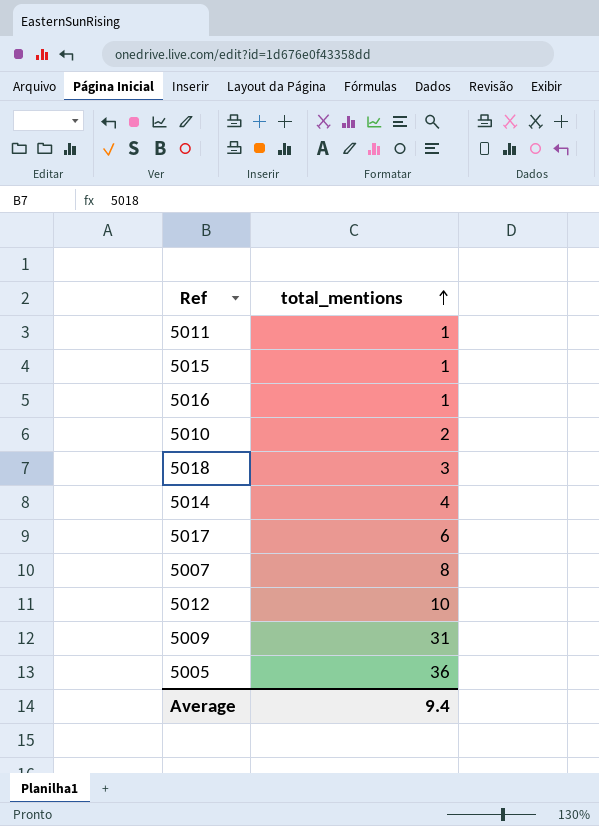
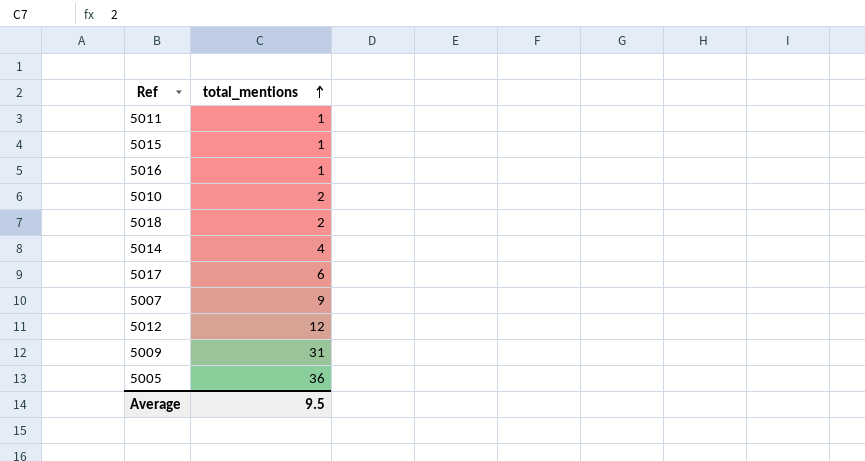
5018 | total_mentions: 3 -> 2
5007 | total_mentions: 8 -> 9
5012 | total_mentions: 10 -> 12
Average | total_mentions: 9.4 -> 9.5

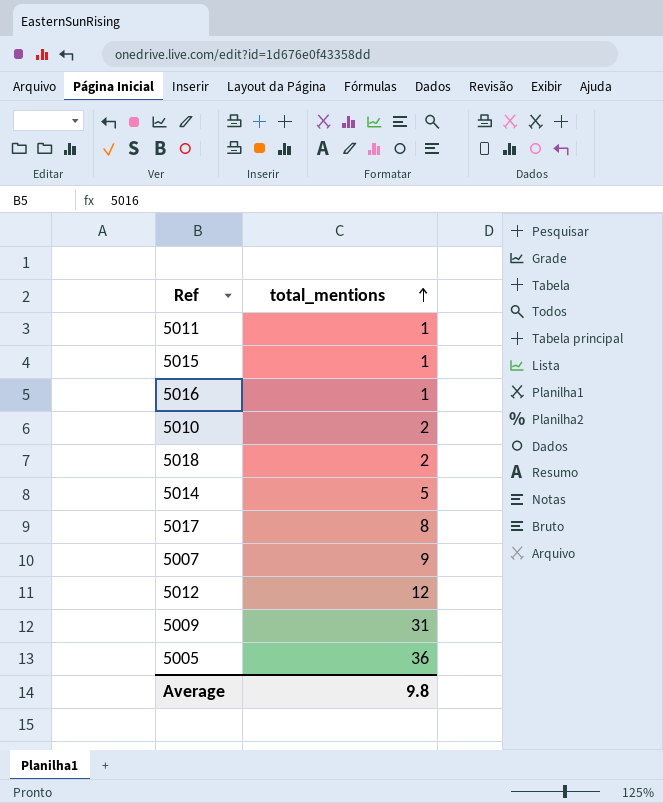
5014 | total_mentions: 4 -> 5
5017 | total_mentions: 6 -> 8
Average | total_mentions: 9.5 -> 9.8

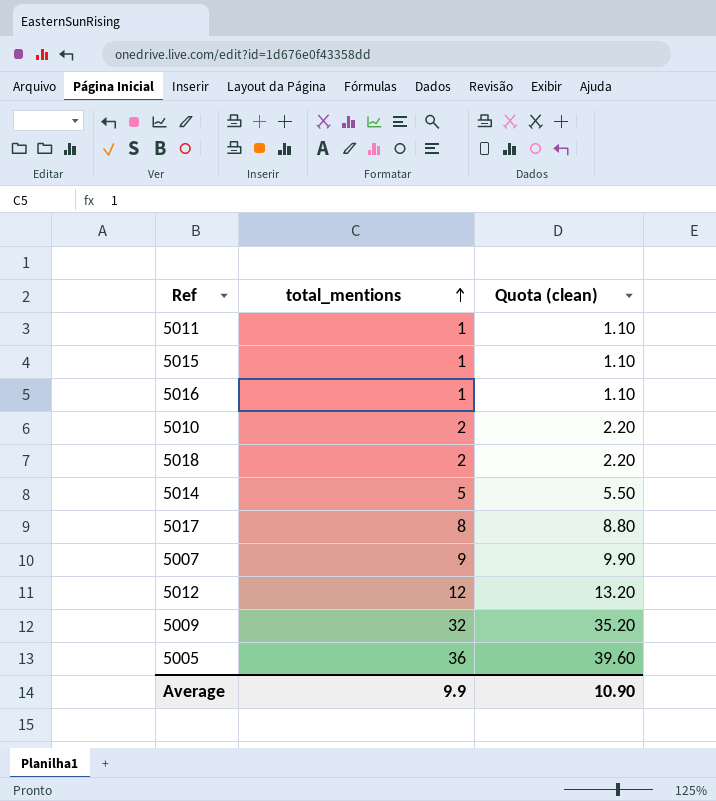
column Quota (clean) | formula: none -> [total_mentions] * 1.1
5009 | total_mentions: 31 -> 32
Average | total_mentions: 9.8 -> 9.9

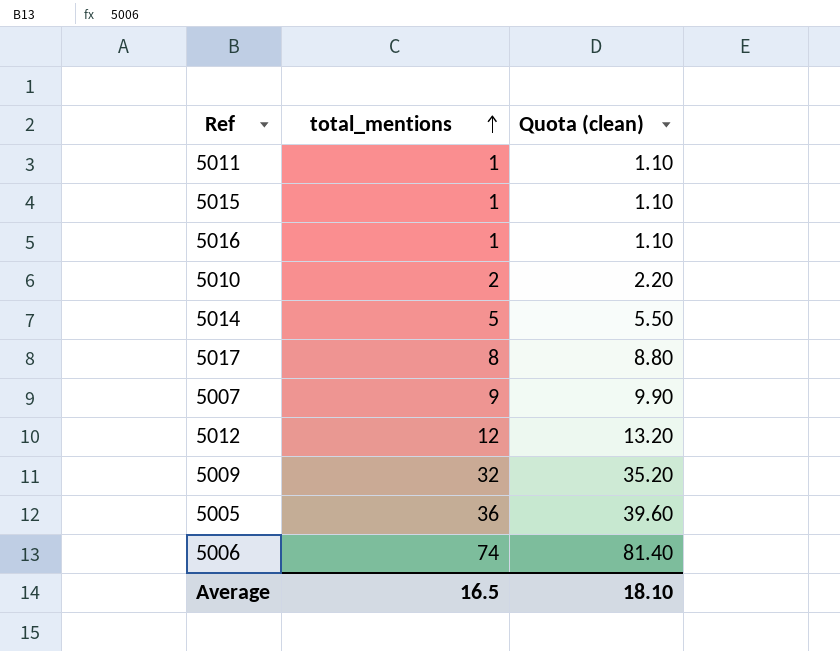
row 5018: 2 | 2.20 -> none
row 5006: none -> 74 | 81.40
Average | total_mentions: 9.9 -> 16.5
Average | Quota (clean): 10.90 -> 18.10

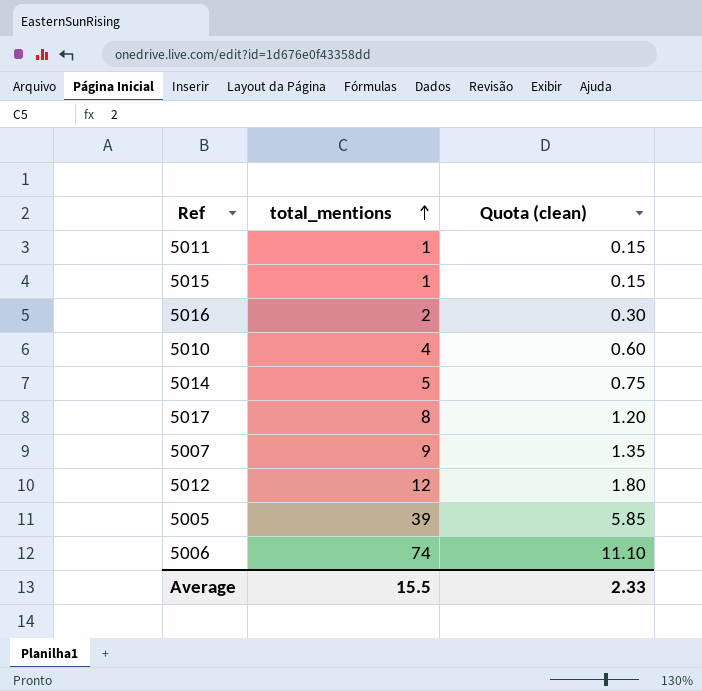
column Quota (clean) | formula: [total_mentions] * 1.1 -> [total_mentions] * 0.15
row 5009: 32 | 35.20 -> none
5016 | total_mentions: 1 -> 2
5010 | total_mentions: 2 -> 4
5005 | total_mentions: 36 -> 39
Average | total_mentions: 16.5 -> 15.5
Average | Quota (clean): 18.10 -> 2.33

